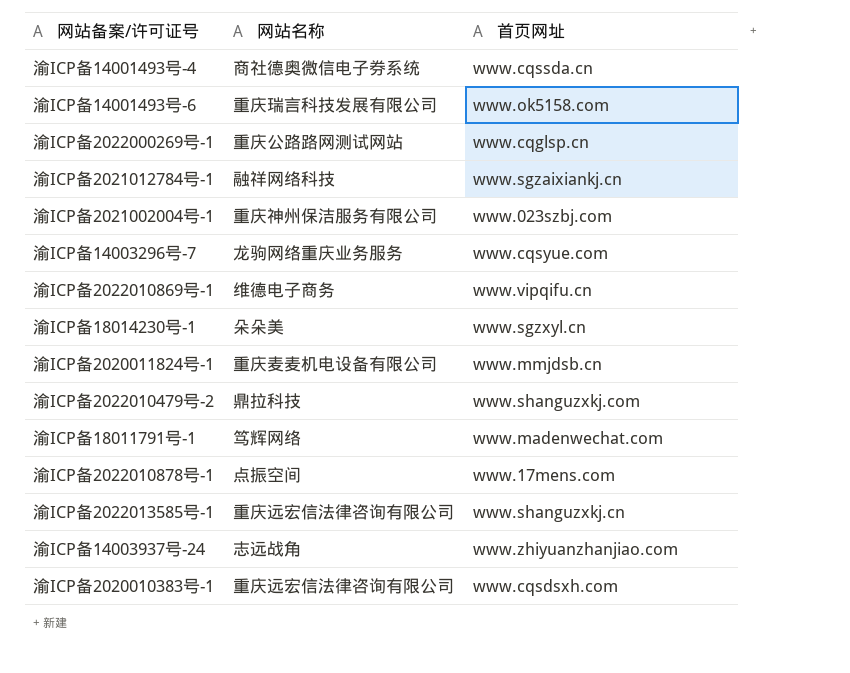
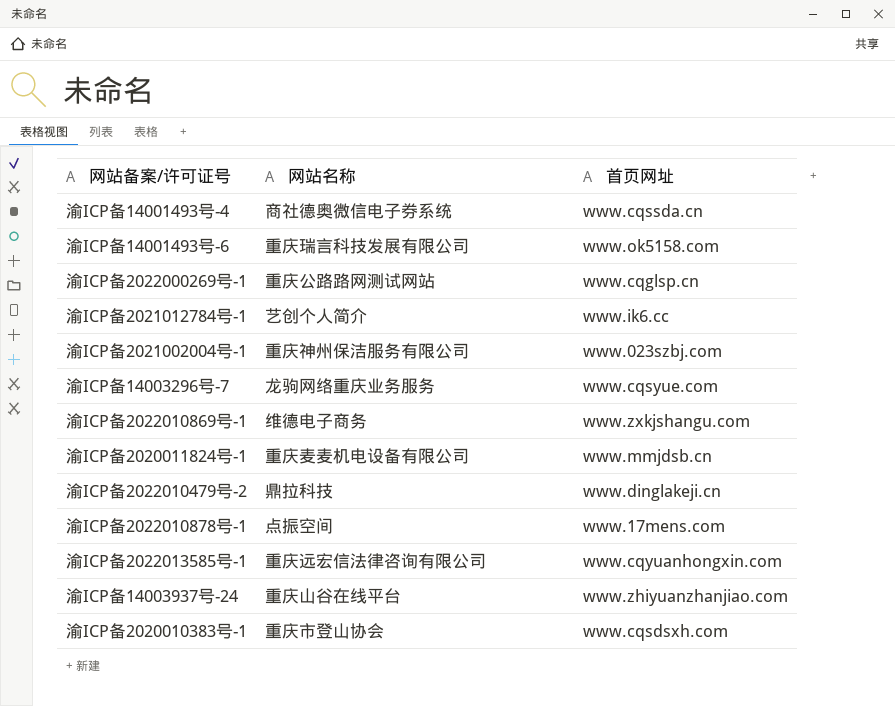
row 渝ICP备18014230号-1: 朵朵美 | www.sgzxyl.cn -> none
row 渝ICP备18011791号-1: 笃辉网络 | www.madenwechat.com -> none
渝ICP备2021012784号-1 | 网站名称: 融祥网络科技 -> 艺创个人简介
渝ICP备2021012784号-1 | 首页网址: www.sgzaixiankj.cn -> www.ik6.cc
渝ICP备2022010869号-1 | 首页网址: www.vipqifu.cn -> www.zxkjshangu.com
渝ICP备2022010479号-2 | 首页网址: www.shanguzxkj.com -> www.dinglakeji.cn
渝ICP备2022013585号-1 | 首页网址: www.shanguzxkj.cn -> www.cqyuanhongxin.com
渝ICP备14003937号-24 | 网站名称: 志远战角 -> 重庆山谷在线平台
渝ICP备2020010383号-1 | 网站名称: 重庆远宏信法律咨询有限公司 -> 重庆市登山协会

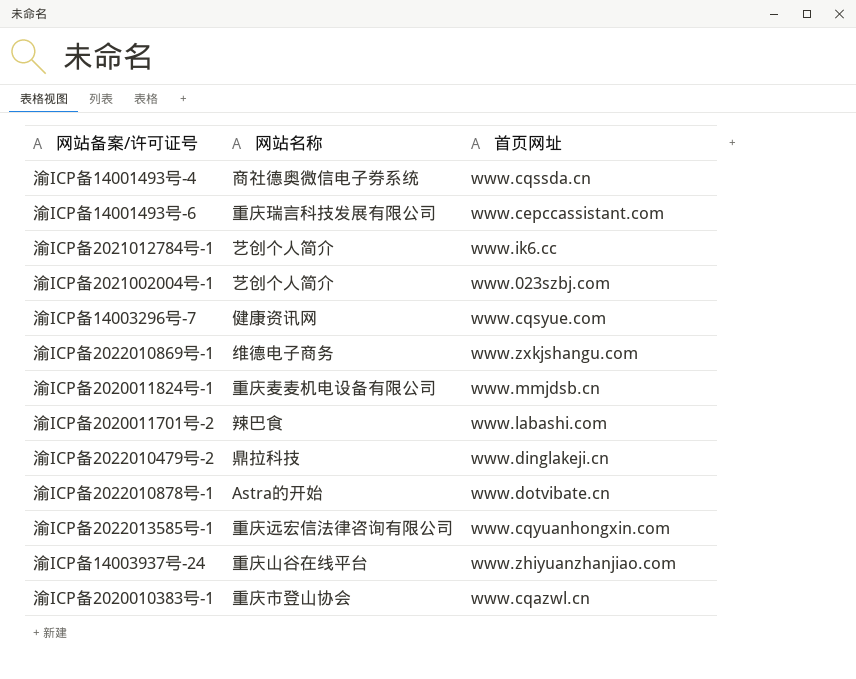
row 渝ICP备2022000269号-1: 重庆公路路网测试网站 | www.cqglsp.cn -> none
渝ICP备14001493号-6 | 首页网址: www.ok5158.com -> www.cepccassistant.com
渝ICP备2021002004号-1 | 网站名称: 重庆神州保洁服务有限公司 -> 艺创个人简介
渝ICP备14003296号-7 | 网站名称: 龙驹网络重庆业务服务 -> 健康资讯网
row 渝ICP备2020011701号-2: none -> 辣巴食 | www.labashi.com
渝ICP备2022010878号-1 | 网站名称: 点振空间 -> Astra的开始
渝ICP备2022010878号-1 | 首页网址: www.17mens.com -> www.dotvibate.cn
渝ICP备2020010383号-1 | 首页网址: www.cqsdsxh.com -> www.cqazwl.cn

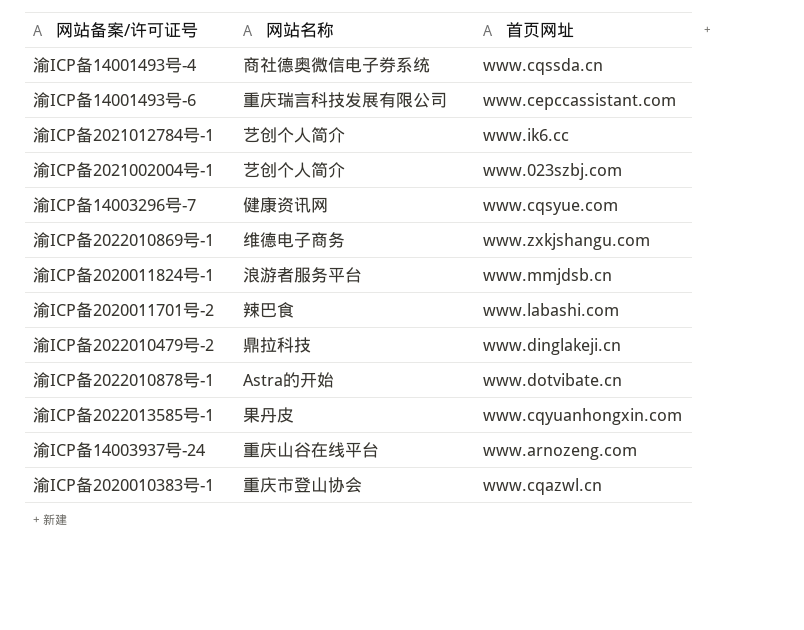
渝ICP备2020011824号-1 | 网站名称: 重庆麦麦机电设备有限公司 -> 浪游者服务平台
渝ICP备2022013585号-1 | 网站名称: 重庆远宏信法律咨询有限公司 -> 果丹皮
渝ICP备14003937号-24 | 首页网址: www.zhiyuanzhanjiao.com -> www.arnozeng.com

